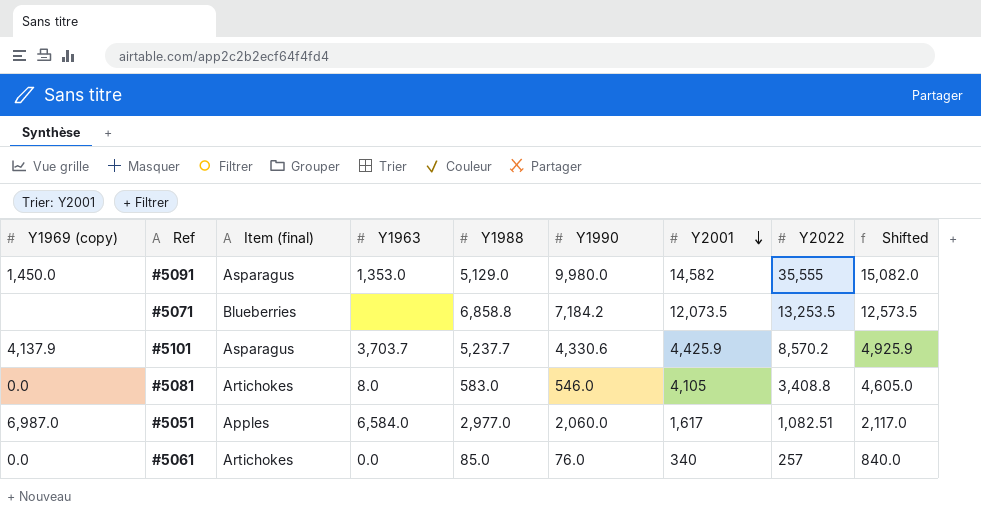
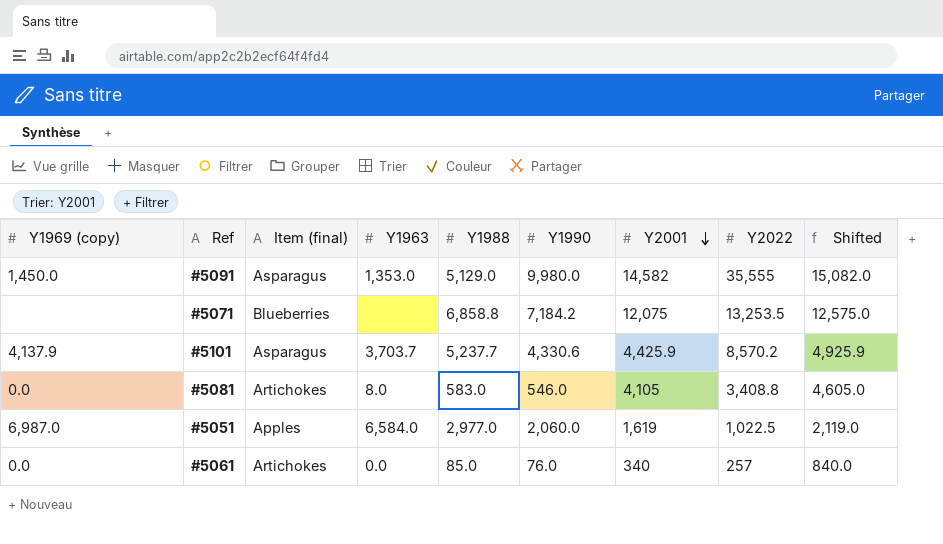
#5071 | Y2001: 12,073.5 -> 12,075
#5071 | Shifted: 12,573.5 -> 12,575.0
#5051 | Y2001: 1,617 -> 1,619
#5051 | Y2022: 1,082.51 -> 1,022.5
#5051 | Shifted: 2,117.0 -> 2,119.0

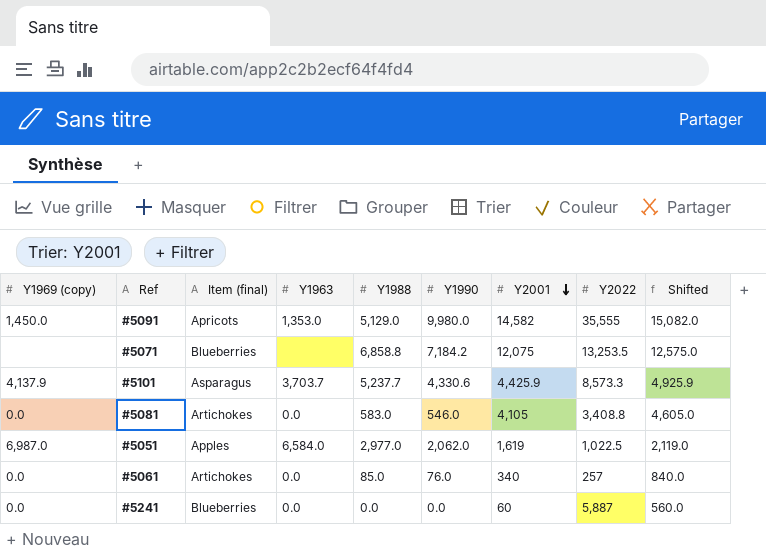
#5091 | Item (final): Asparagus -> Apricots
#5101 | Y2022: 8,570.2 -> 8,573.3
#5081 | Y1963: 8.0 -> 0.0
#5051 | Y1990: 2,060.0 -> 2,062.0
row #5241: none -> 0.0 | Blueberries | 0.0 | 0.0 | 0.0 | 60 | 5,887 | 560.0

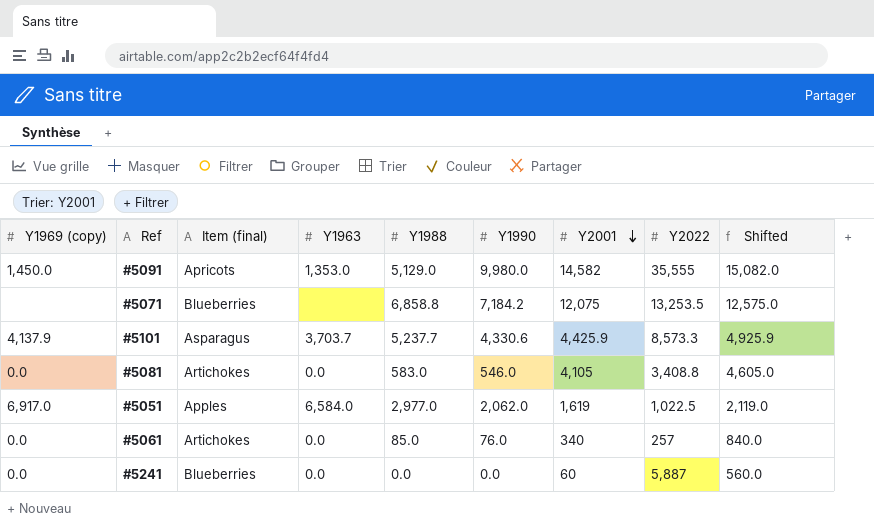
#5051 | Y1969 (copy): 6,987.0 -> 6,917.0

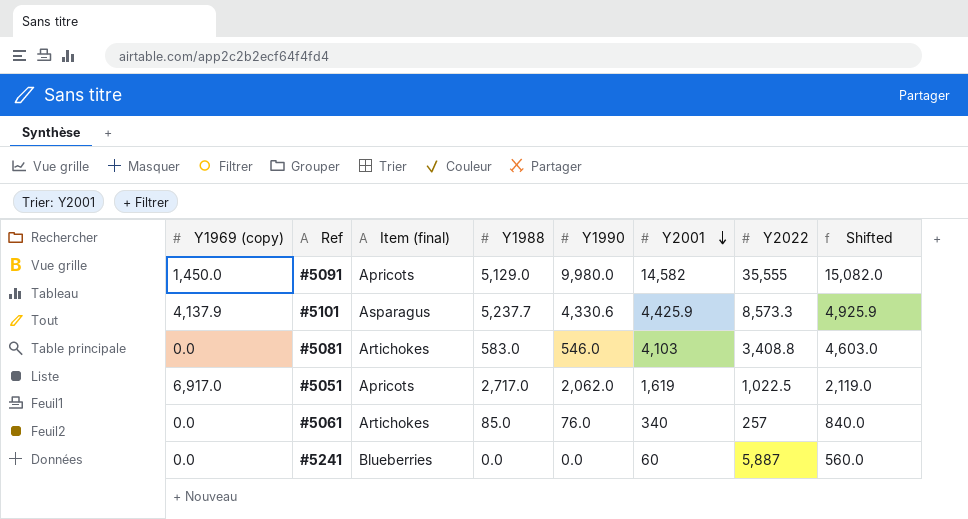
column Y1963 | position: 4 -> none
row #5071: none | Blueberries | none | 6,858.8 | 7,184.2 | 12,075 | 13,253.5 | 12,575.0 -> none
#5081 | Y2001: 4,105 -> 4,103
#5081 | Shifted: 4,605.0 -> 4,603.0
#5051 | Item (final): Apples -> Apricots
#5051 | Y1988: 2,977.0 -> 2,717.0

